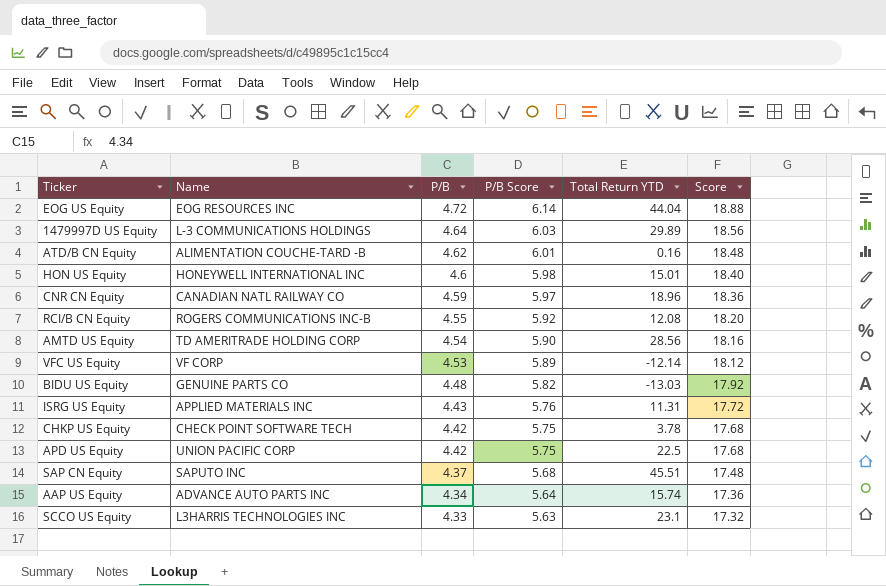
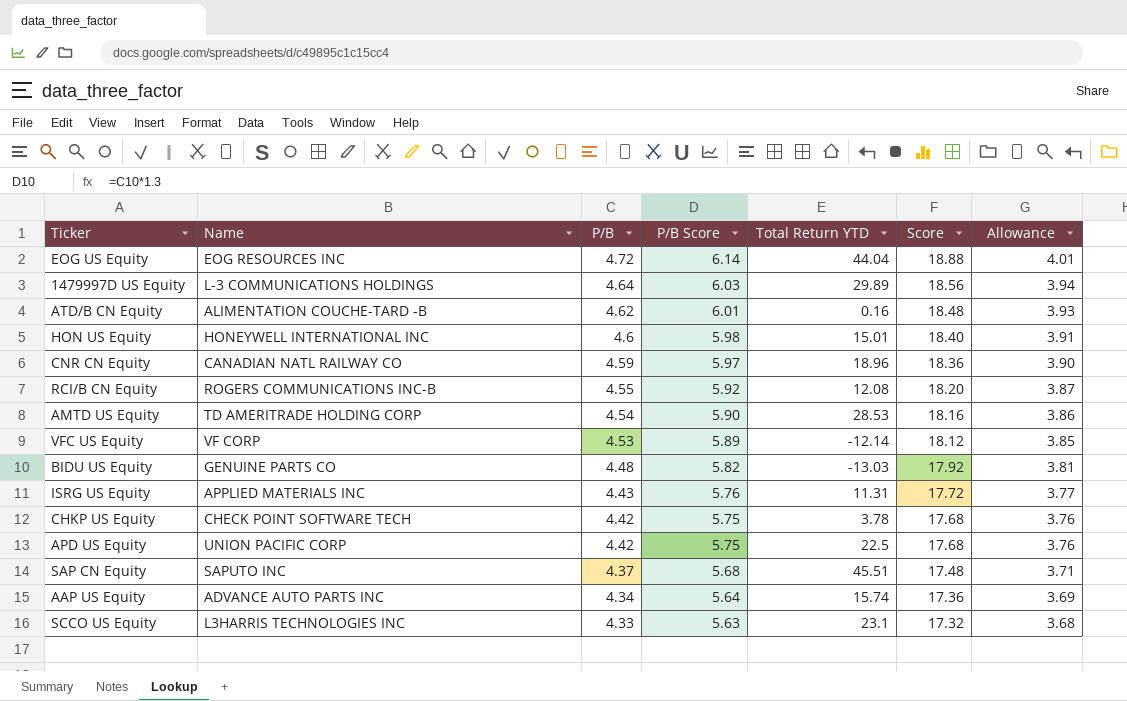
column Allowance | formula: none -> [P/B] * 0.85
AMTD US Equity | Total Return YTD: 28.56 -> 28.53

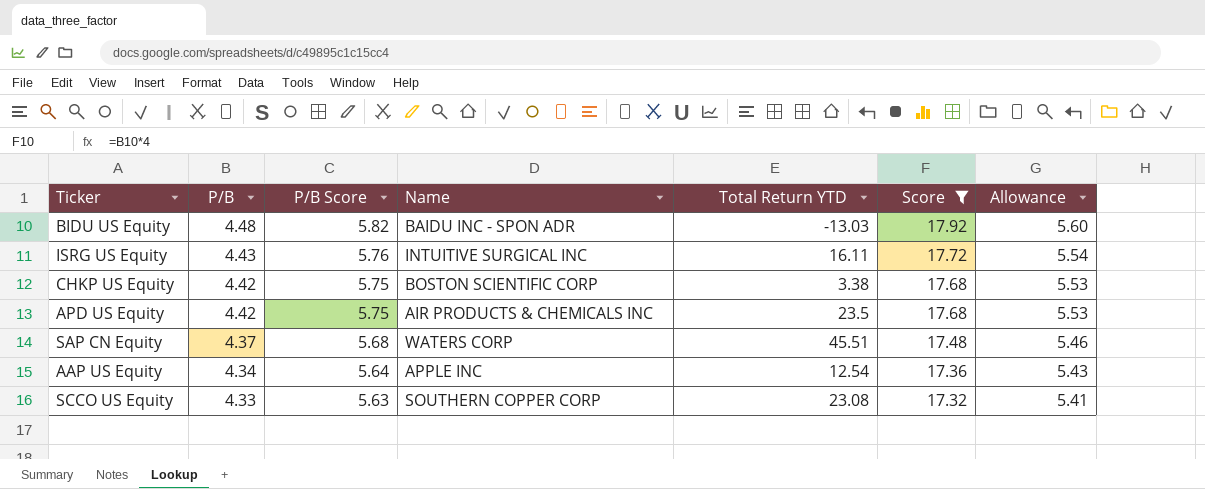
filter: none -> Score <= 17.92
column Name | position: 2 -> 4
column Allowance | formula: [P/B] * 0.85 -> [P/B] * 1.25
BIDU US Equity | Name: GENUINE PARTS CO -> BAIDU INC - SPON ADR
ISRG US Equity | Name: APPLIED MATERIALS INC -> INTUITIVE SURGICAL INC
ISRG US Equity | Total Return YTD: 11.31 -> 16.11
CHKP US Equity | Name: CHECK POINT SOFTWARE TECH -> BOSTON SCIENTIFIC CORP
CHKP US Equity | Total Return YTD: 3.78 -> 3.38
APD US Equity | Name: UNION PACIFIC CORP -> AIR PRODUCTS & CHEMICALS INC
APD US Equity | Total Return YTD: 22.5 -> 23.5
SAP CN Equity | Name: SAPUTO INC -> WATERS CORP
AAP US Equity | Name: ADVANCE AUTO PARTS INC -> APPLE INC
AAP US Equity | Total Return YTD: 15.74 -> 12.54
SCCO US Equity | Name: L3HARRIS TECHNOLOGIES INC -> SOUTHERN COPPER CORP
SCCO US Equity | Total Return YTD: 23.1 -> 23.08

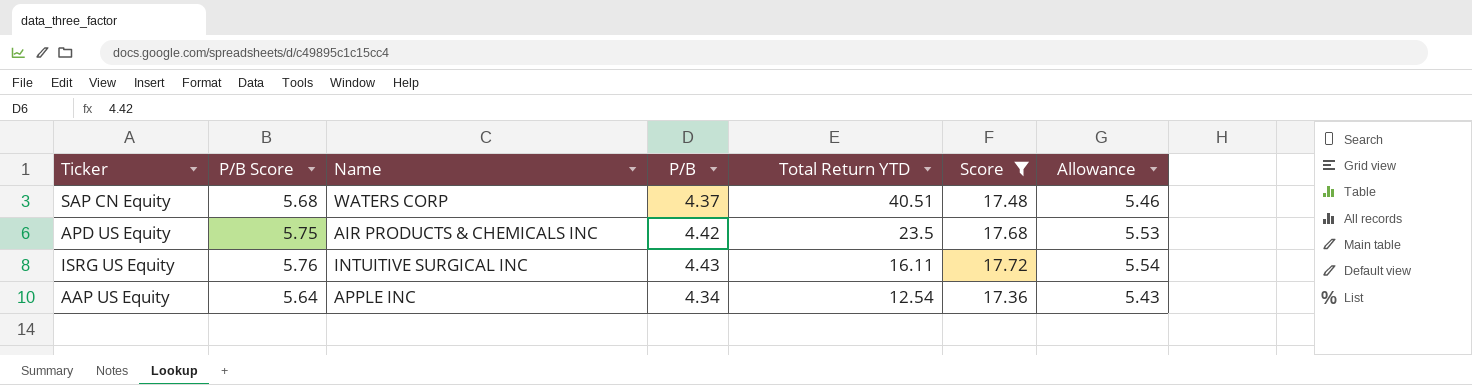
row order: P/B descending -> Total Return YTD descending
column P/B | position: 2 -> 4
row BIDU US Equity: 4.48 | 5.82 | BAIDU INC - SPON ADR | -13.03 | 17.92 | 5.60 -> none
row CHKP US Equity: 4.42 | 5.75 | BOSTON SCIENTIFIC CORP | 3.38 | 17.68 | 5.53 -> none
row SCCO US Equity: 4.33 | 5.63 | SOUTHERN COPPER CORP | 23.08 | 17.32 | 5.41 -> none
SAP CN Equity | Total Return YTD: 45.51 -> 40.51

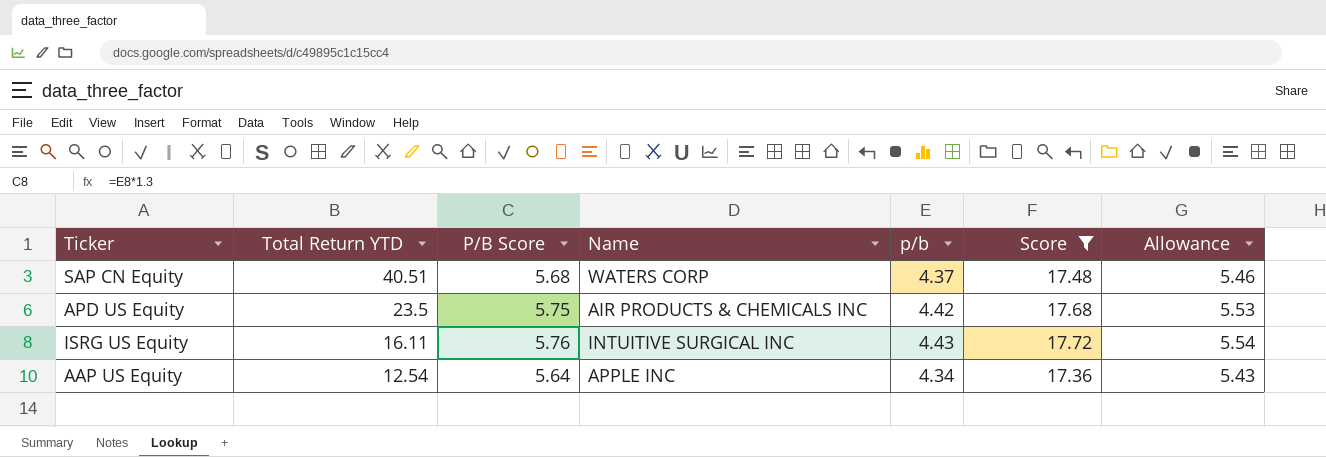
column Total Return YTD | position: 5 -> 2
column name: P/B -> p/b

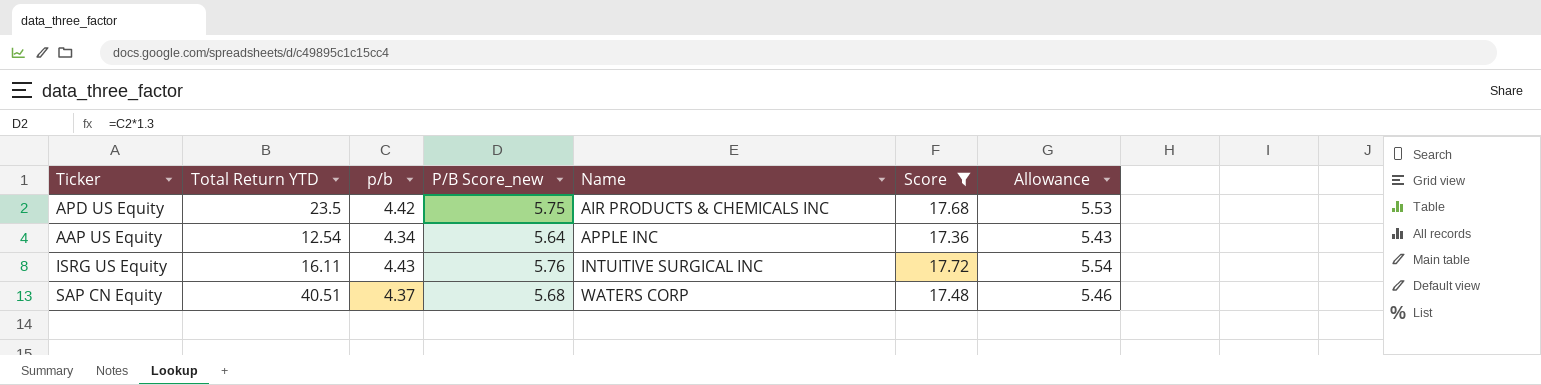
row order: Total Return YTD descending -> Name ascending
column p/b | position: 5 -> 3
column name: P/B Score -> P/B Score_new

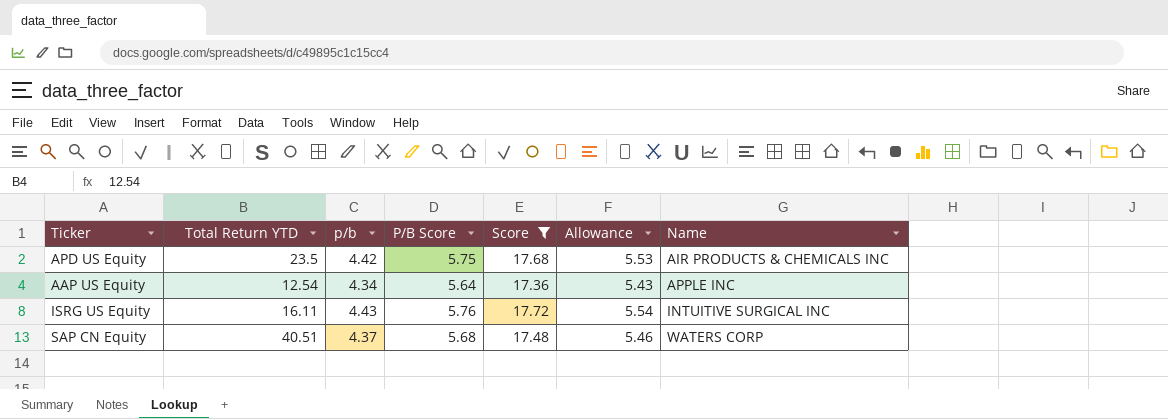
column name: P/B Score_new -> P/B Score
column Name | position: 5 -> 7

